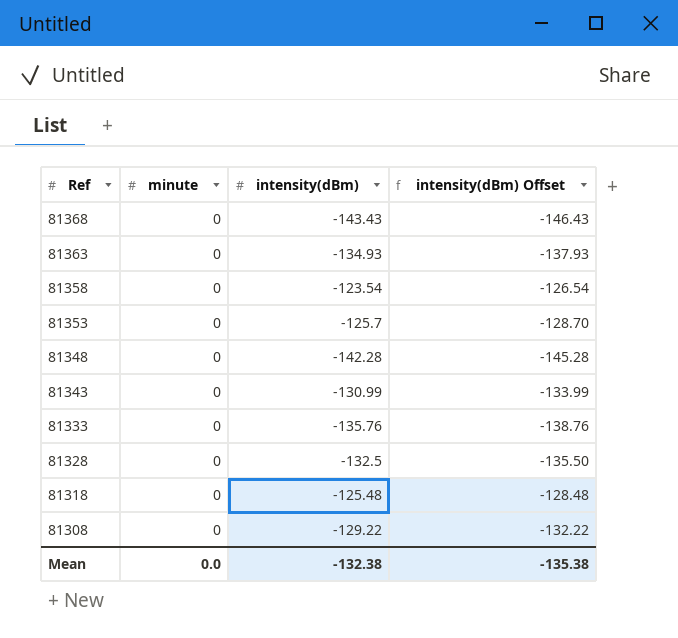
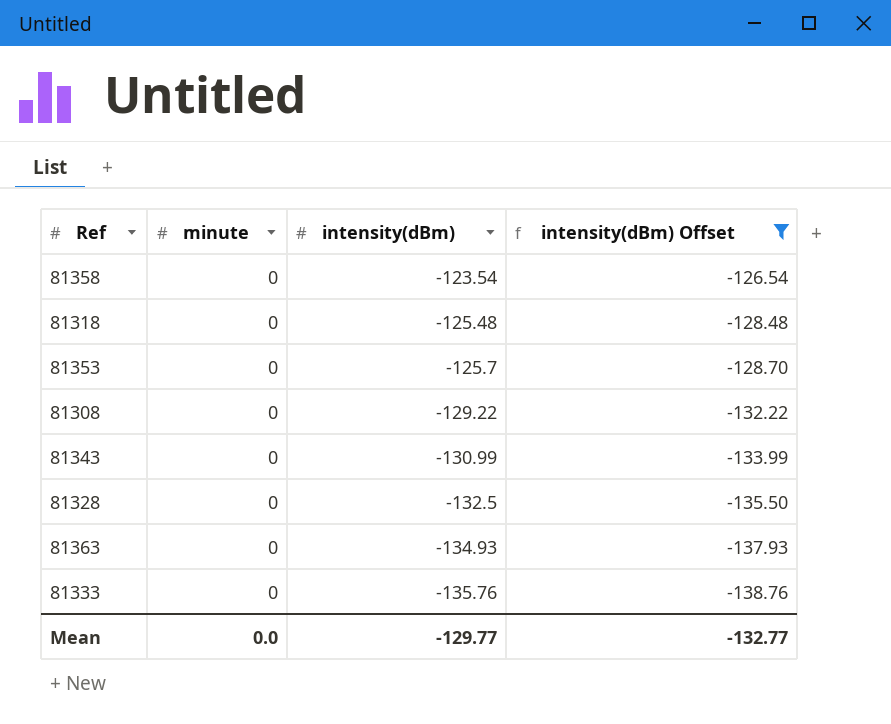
filter: none -> intensity(dBm) Offset >= -138.76
row order: Ref descending -> intensity(dBm) descending
Mean | intensity(dBm): -132.38 -> -129.77
Mean | intensity(dBm) Offset: -135.38 -> -132.77

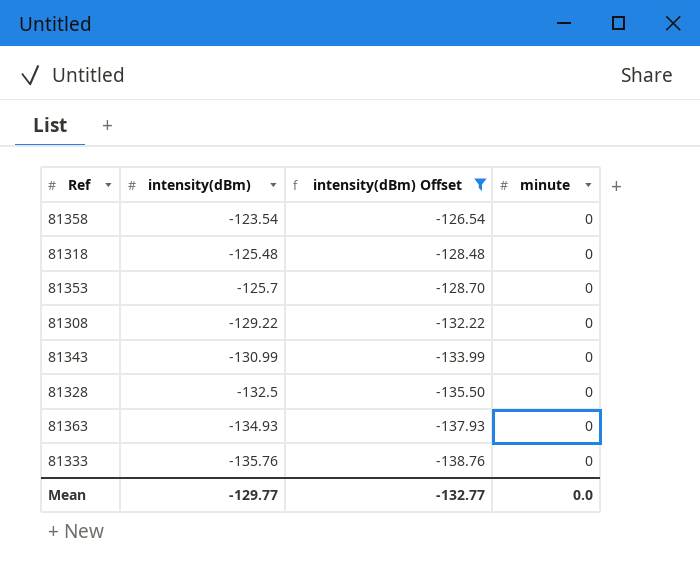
column minute | position: 2 -> 4

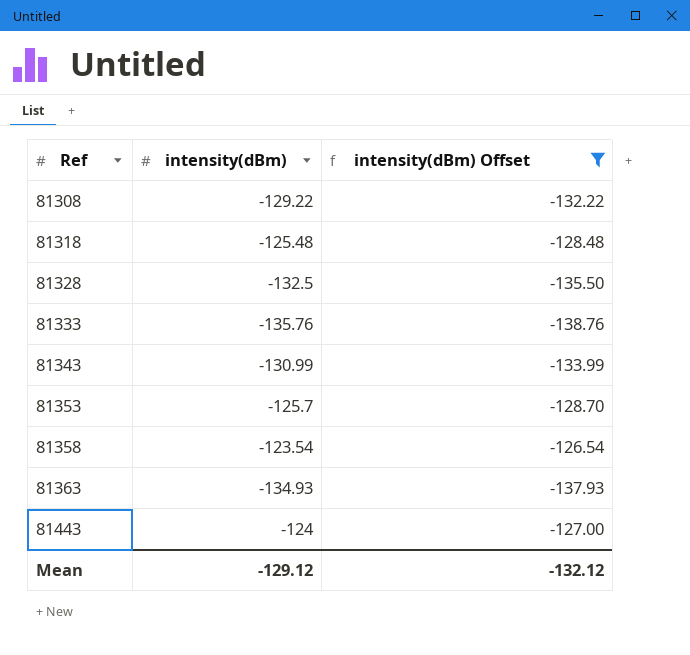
row order: intensity(dBm) descending -> Ref ascending
column minute | position: 4 -> none
row 81443: none -> -124 | -127.00
Mean | intensity(dBm): -129.77 -> -129.12
Mean | intensity(dBm) Offset: -132.77 -> -132.12

